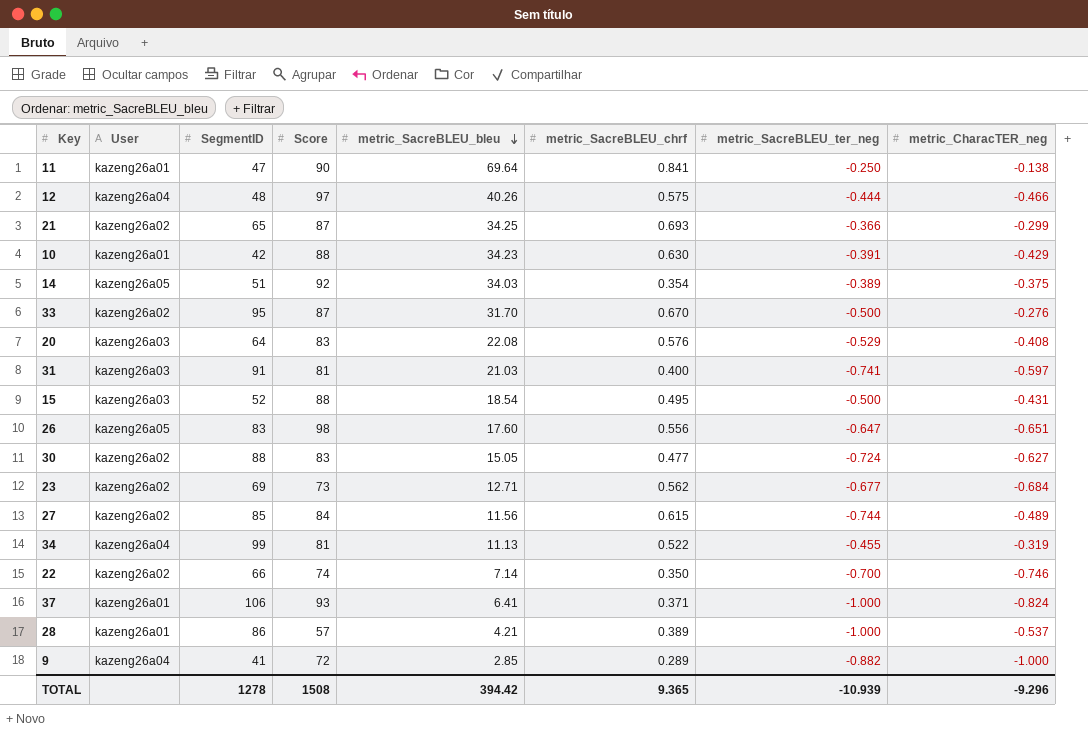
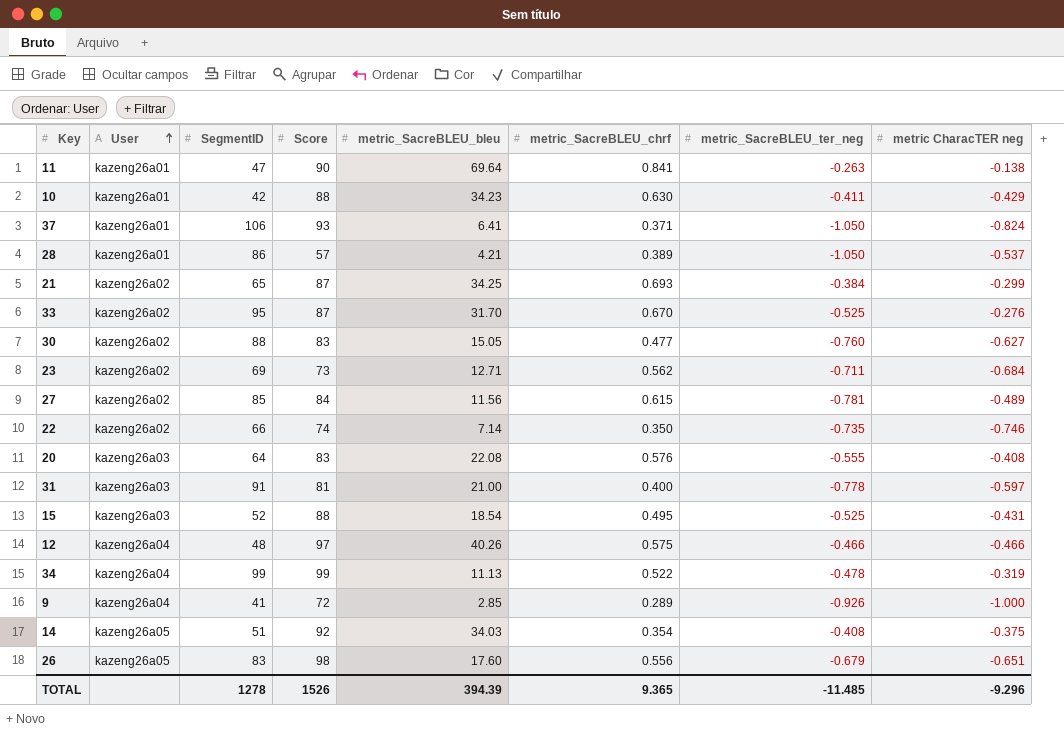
row order: metric_SacreBLEU_bleu descending -> User ascending
column name: metric_CharacTER_neg -> metric CharacTER neg
11 | metric_SacreBLEU_ter_neg: -0.250 -> -0.263
10 | metric_SacreBLEU_ter_neg: -0.391 -> -0.411
37 | metric_SacreBLEU_ter_neg: -1.000 -> -1.050
28 | metric_SacreBLEU_ter_neg: -1.000 -> -1.050
21 | metric_SacreBLEU_ter_neg: -0.366 -> -0.384
33 | metric_SacreBLEU_ter_neg: -0.500 -> -0.525
30 | metric_SacreBLEU_ter_neg: -0.724 -> -0.760
23 | metric_SacreBLEU_ter_neg: -0.677 -> -0.711
27 | metric_SacreBLEU_ter_neg: -0.744 -> -0.781
22 | metric_SacreBLEU_ter_neg: -0.700 -> -0.735
20 | metric_SacreBLEU_ter_neg: -0.529 -> -0.555
31 | metric_SacreBLEU_bleu: 21.03 -> 21.00
31 | metric_SacreBLEU_ter_neg: -0.741 -> -0.778
15 | metric_SacreBLEU_ter_neg: -0.500 -> -0.525
12 | metric_SacreBLEU_ter_neg: -0.444 -> -0.466
34 | Score: 81 -> 99
34 | metric_SacreBLEU_ter_neg: -0.455 -> -0.478
9 | metric_SacreBLEU_ter_neg: -0.882 -> -0.926
14 | metric_SacreBLEU_ter_neg: -0.389 -> -0.408
26 | metric_SacreBLEU_ter_neg: -0.647 -> -0.679
TOTAL | Score: 1508 -> 1526
TOTAL | metric_SacreBLEU_bleu: 394.42 -> 394.39
TOTAL | metric_SacreBLEU_ter_neg: -10.939 -> -11.485

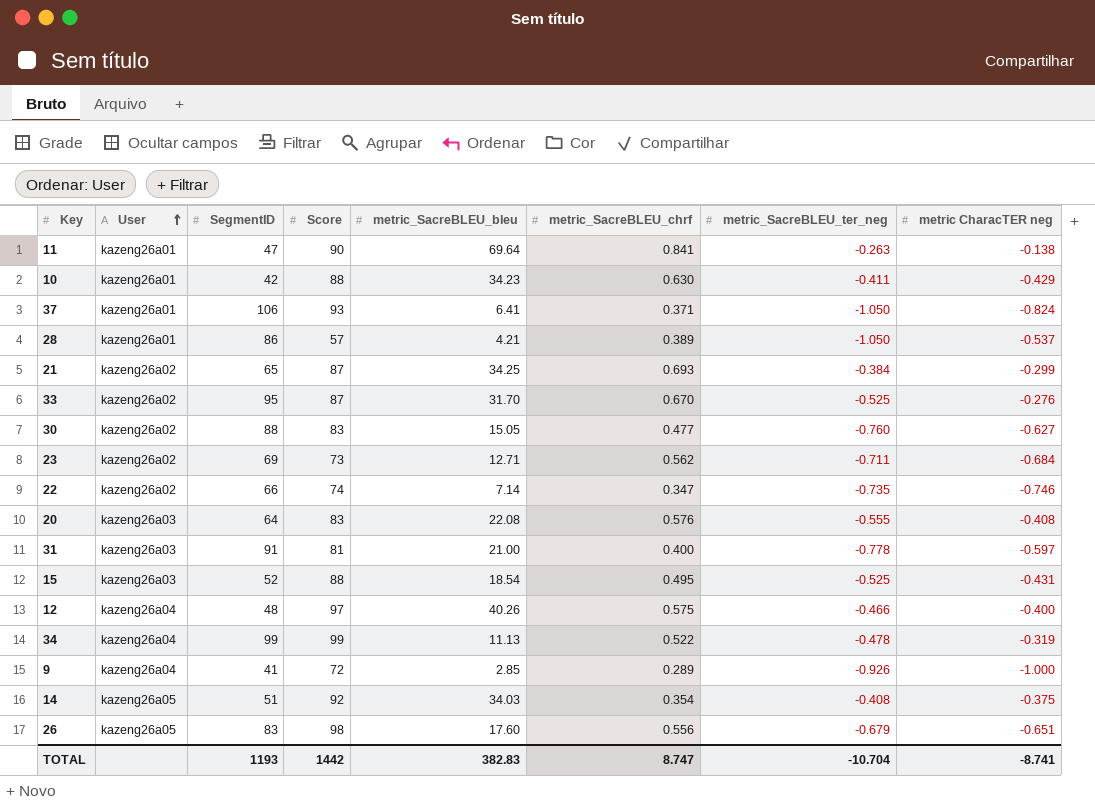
row 27: kazeng26a02 | 85 | 84 | 11.56 | 0.615 | -0.781 | -0.489 -> none
22 | metric_SacreBLEU_chrf: 0.350 -> 0.347
12 | metric CharacTER neg: -0.466 -> -0.400
TOTAL | SegmentID: 1278 -> 1193
TOTAL | Score: 1526 -> 1442
TOTAL | metric_SacreBLEU_bleu: 394.39 -> 382.83
TOTAL | metric_SacreBLEU_chrf: 9.365 -> 8.747
TOTAL | metric_SacreBLEU_ter_neg: -11.485 -> -10.704
TOTAL | metric CharacTER neg: -9.296 -> -8.741

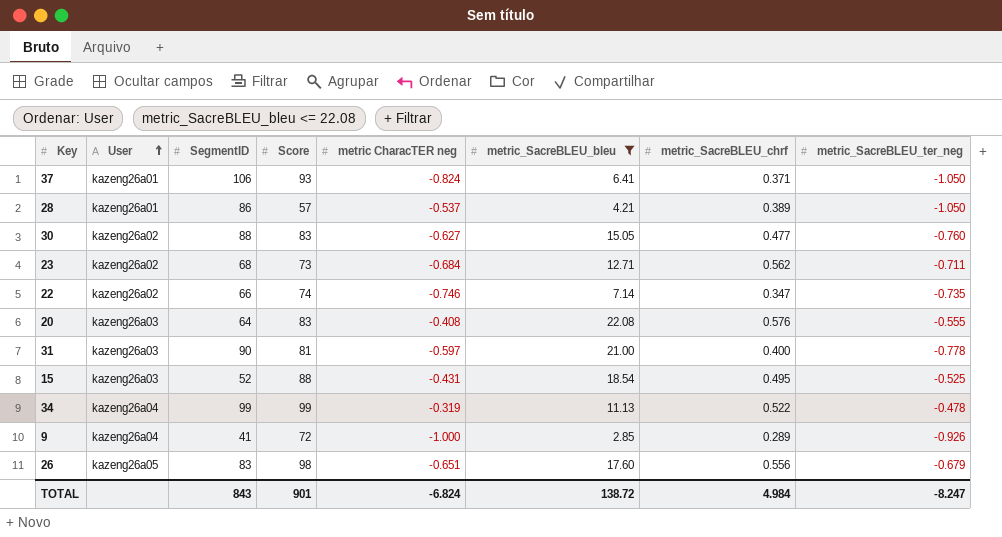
filter: none -> metric_SacreBLEU_bleu <= 22.08
column metric CharacTER neg | position: 8 -> 5
23 | SegmentID: 69 -> 68
31 | SegmentID: 91 -> 90
TOTAL | SegmentID: 1193 -> 843
TOTAL | Score: 1442 -> 901
TOTAL | metric CharacTER neg: -8.741 -> -6.824
TOTAL | metric_SacreBLEU_bleu: 382.83 -> 138.72
TOTAL | metric_SacreBLEU_chrf: 8.747 -> 4.984
TOTAL | metric_SacreBLEU_ter_neg: -10.704 -> -8.247

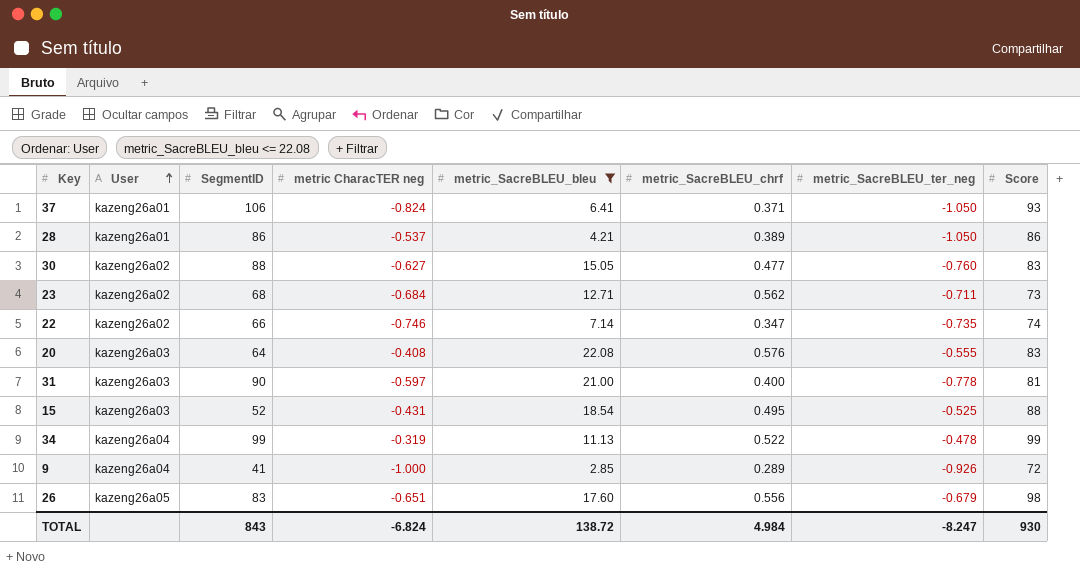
column Score | position: 4 -> 8
28 | Score: 57 -> 86
TOTAL | Score: 901 -> 930

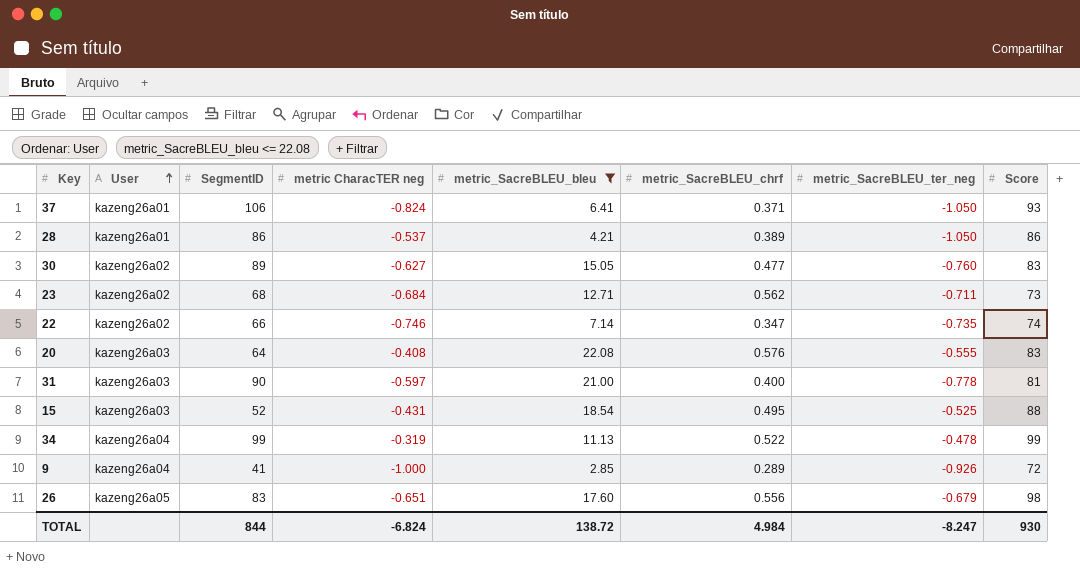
30 | SegmentID: 88 -> 89
TOTAL | SegmentID: 843 -> 844

